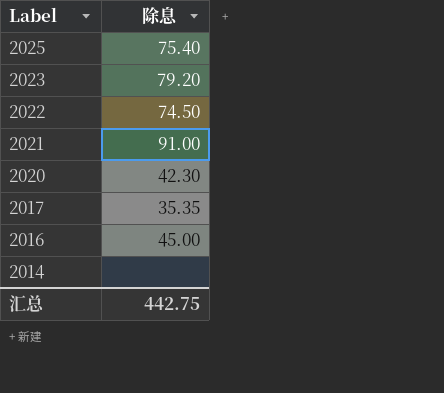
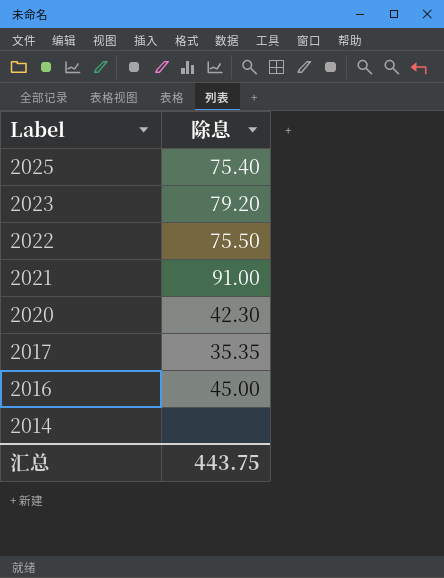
2022 | 除息: 74.50 -> 75.50
汇总 | 除息: 442.75 -> 443.75

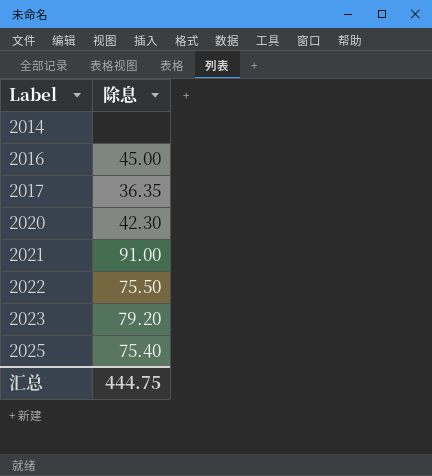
row order: Label descending -> Label ascending
2017 | 除息: 35.35 -> 36.35
汇总 | 除息: 443.75 -> 444.75

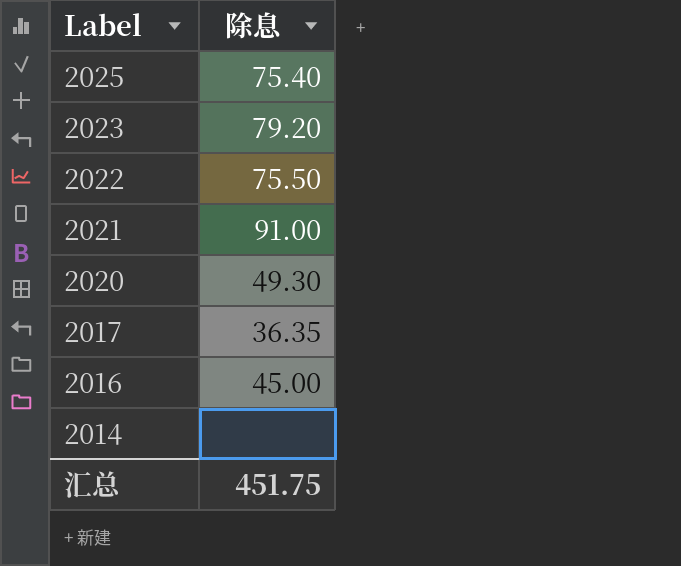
row order: Label ascending -> Label descending
2020 | 除息: 42.30 -> 49.30
汇总 | 除息: 444.75 -> 451.75

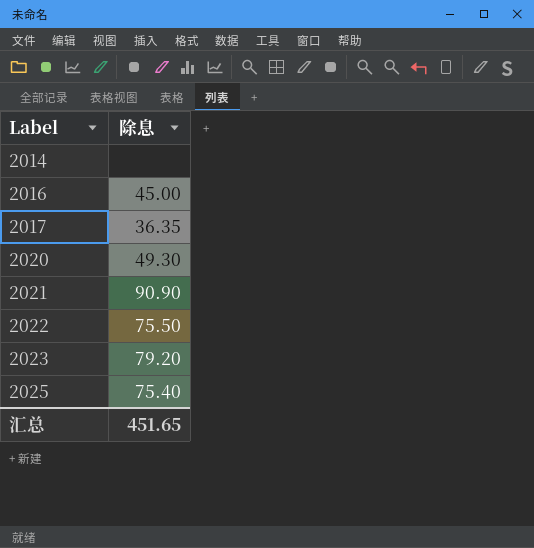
row order: Label descending -> Label ascending
2021 | 除息: 91.00 -> 90.90
汇总 | 除息: 451.75 -> 451.65

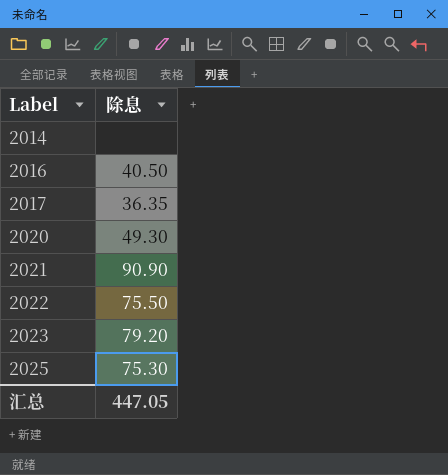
2016 | 除息: 45.00 -> 40.50
2025 | 除息: 75.40 -> 75.30
汇总 | 除息: 451.65 -> 447.05

